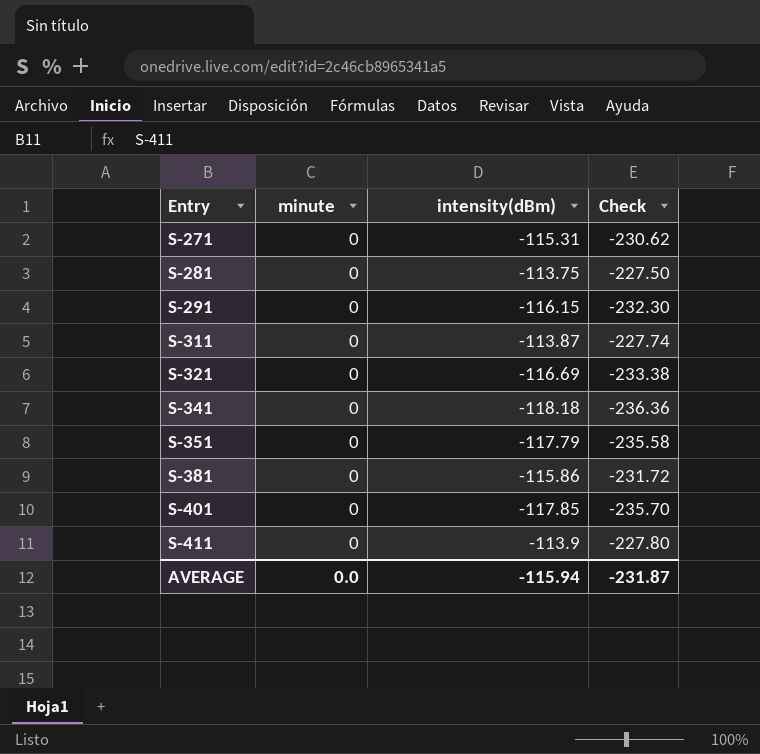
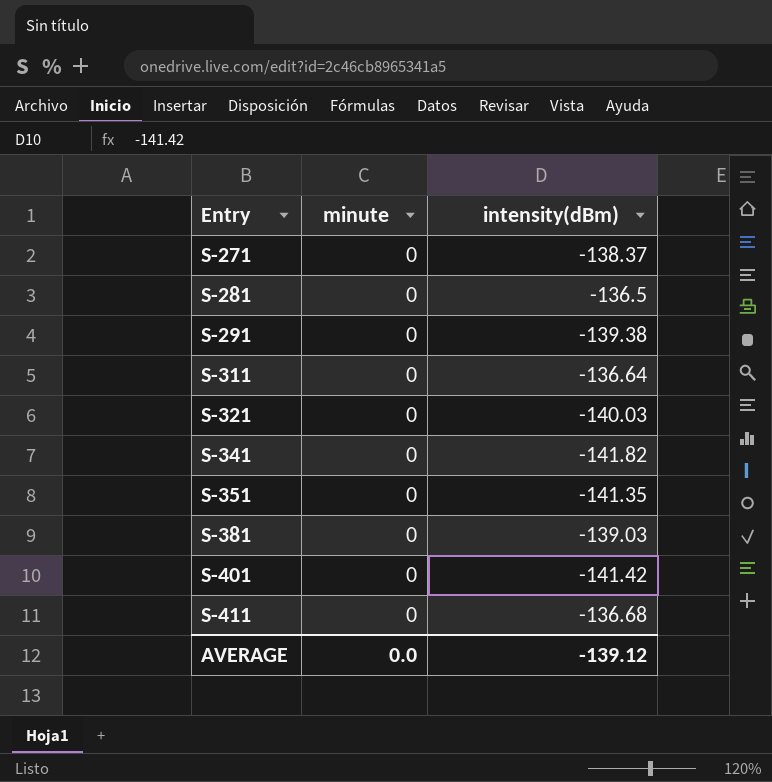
column Check | formula: [intensity(dBm)] * 2 -> none
S-271 | intensity(dBm): -115.31 -> -138.37
S-281 | intensity(dBm): -113.75 -> -136.5
S-291 | intensity(dBm): -116.15 -> -139.38
S-311 | intensity(dBm): -113.87 -> -136.64
S-321 | intensity(dBm): -116.69 -> -140.03
S-341 | intensity(dBm): -118.18 -> -141.82
S-351 | intensity(dBm): -117.79 -> -141.35
S-381 | intensity(dBm): -115.86 -> -139.03
S-401 | intensity(dBm): -117.85 -> -141.42
S-411 | intensity(dBm): -113.9 -> -136.68
AVERAGE | intensity(dBm): -115.94 -> -139.12

